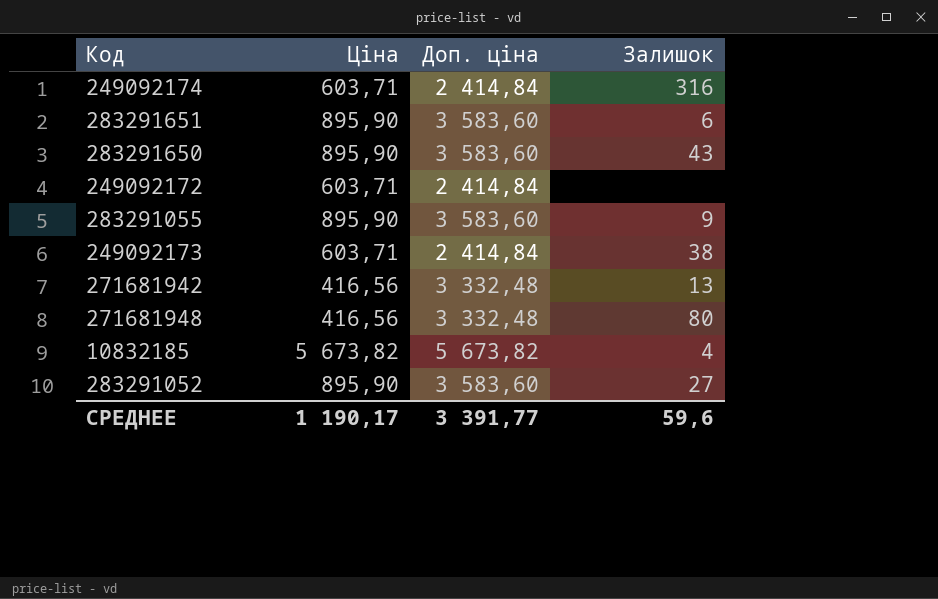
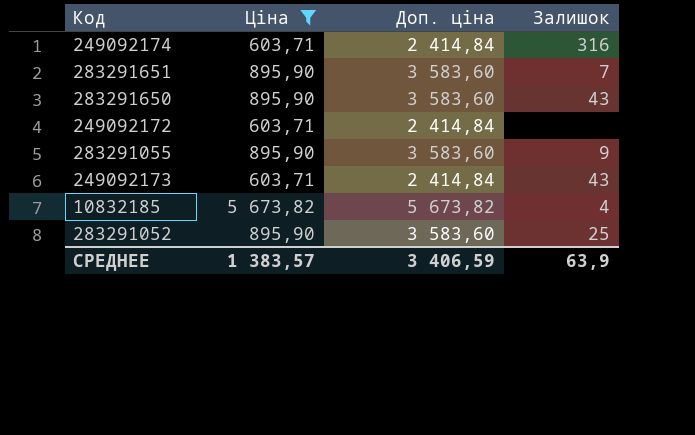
filter: none -> Ціна != 416,56
283291651 | Залишок: 6 -> 7
249092173 | Залишок: 38 -> 43
283291052 | Залишок: 27 -> 25
СРЕДНЕЕ | Ціна: 1 190,17 -> 1 383,57
СРЕДНЕЕ | Доп. ціна: 3 391,77 -> 3 406,59
СРЕДНЕЕ | Залишок: 59,6 -> 63,9

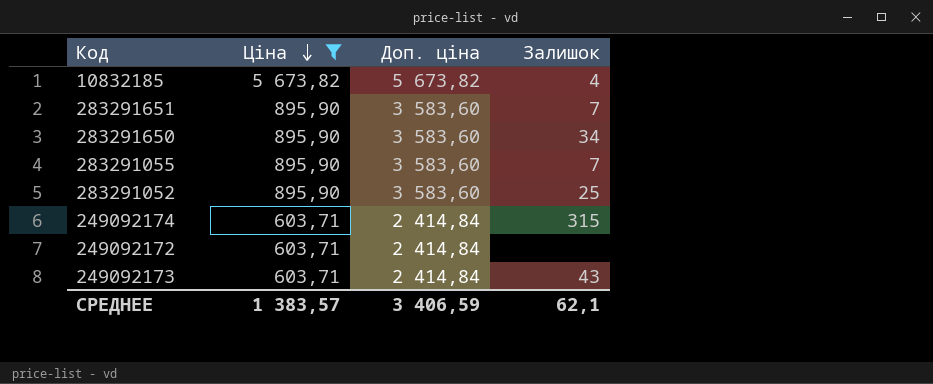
row order: none -> Ціна descending
283291650 | Залишок: 43 -> 34
283291055 | Залишок: 9 -> 7
249092174 | Залишок: 316 -> 315
СРЕДНЕЕ | Залишок: 63,9 -> 62,1

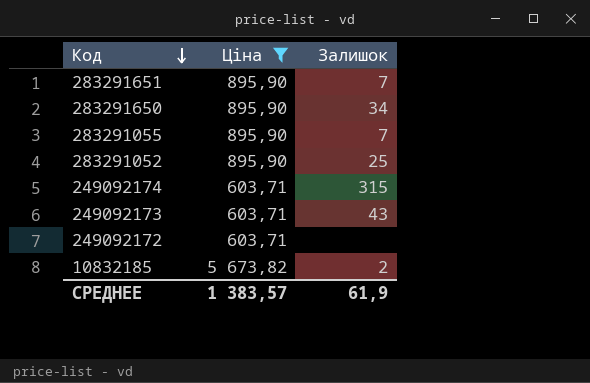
row order: Ціна descending -> Код descending
column Доп. ціна | position: 3 -> none
10832185 | Залишок: 4 -> 2
СРЕДНЕЕ | Залишок: 62,1 -> 61,9

